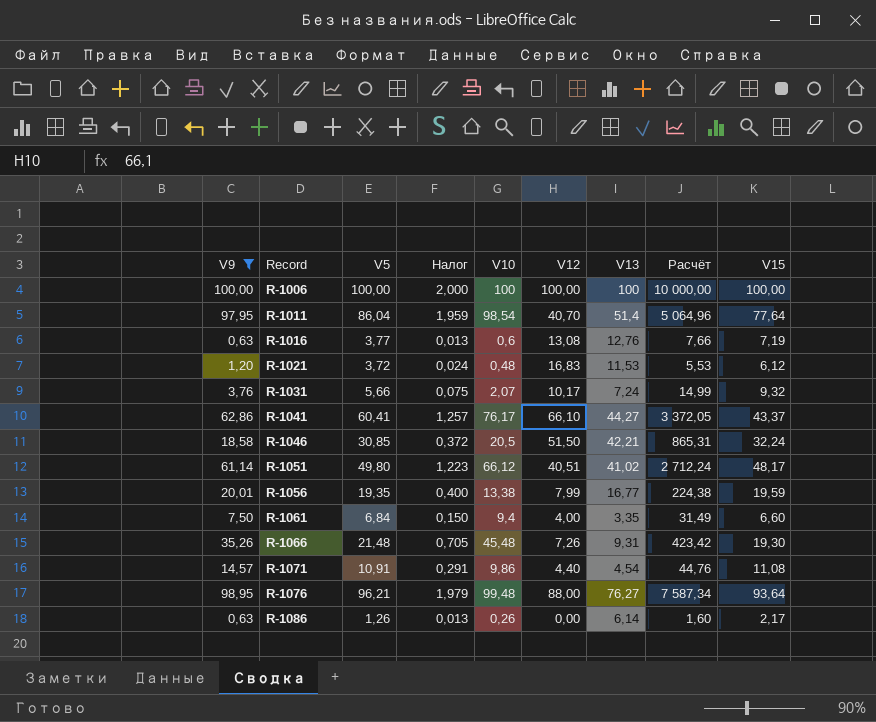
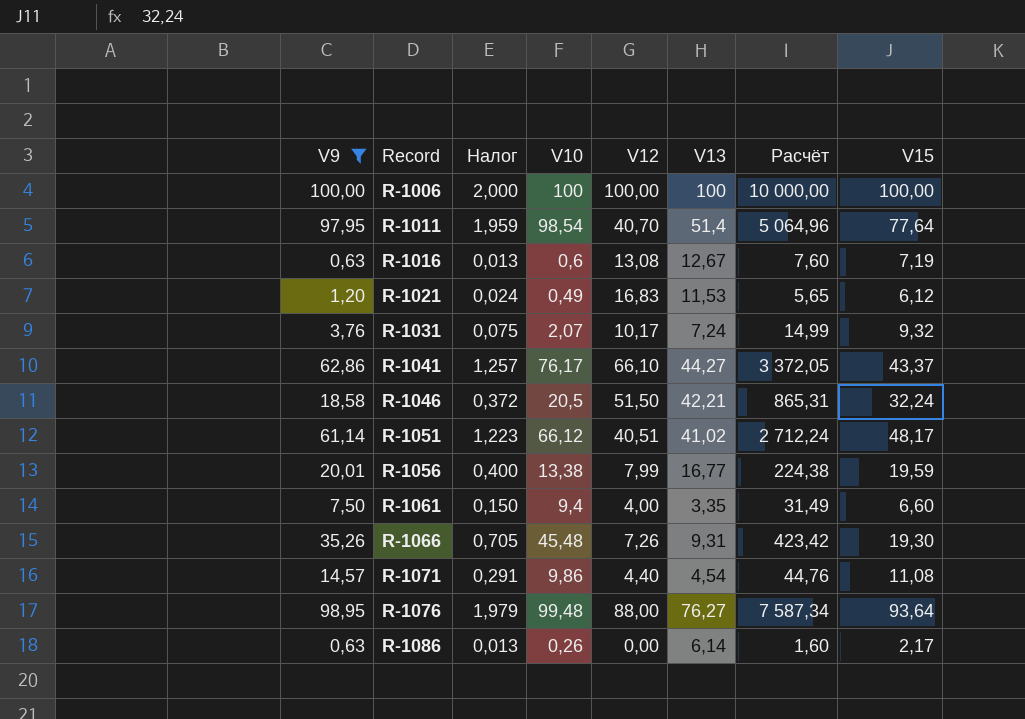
column V5 | position: 3 -> none
R-1016 | V13: 12,76 -> 12,67
R-1016 | Расчёт: 7,66 -> 7,60
R-1021 | V10: 0,48 -> 0,49
R-1021 | Расчёт: 5,53 -> 5,65

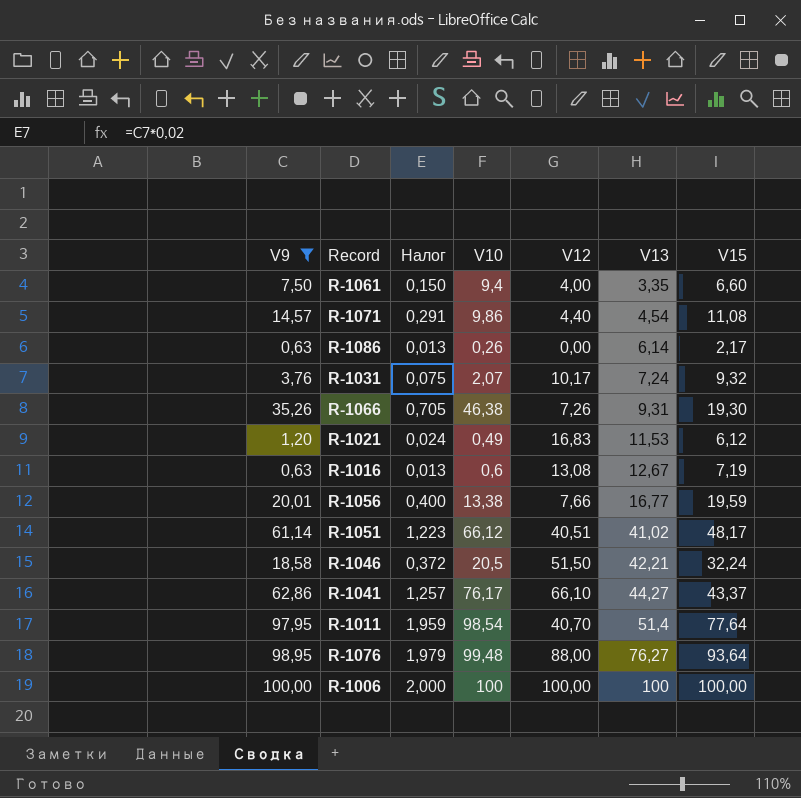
row order: Record ascending -> V13 ascending
column Расчёт | formula: [V10] * [V13] -> none
R-1066 | V10: 45,48 -> 46,38
R-1056 | V12: 7,99 -> 7,66

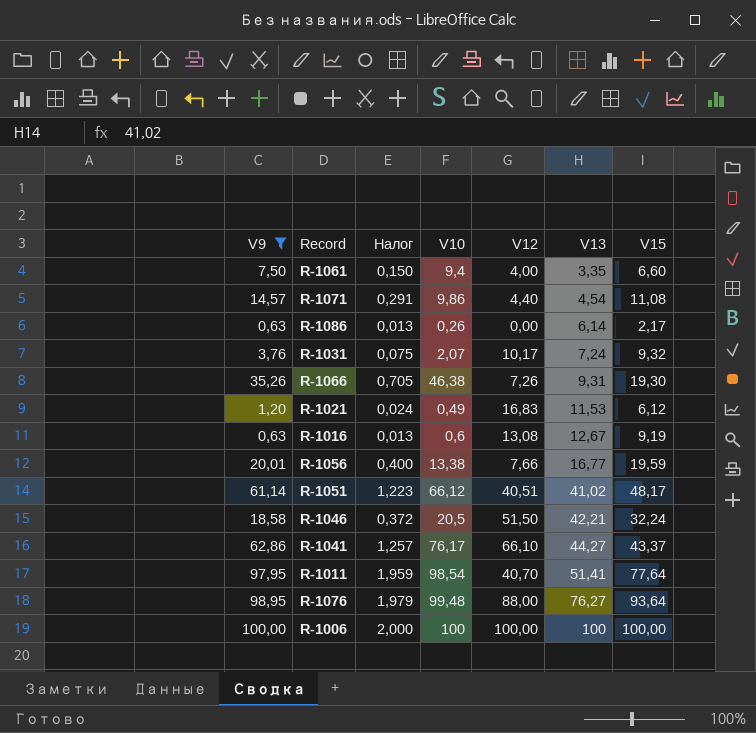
R-1016 | V15: 7,19 -> 9,19
R-1011 | V13: 51,4 -> 51,41

